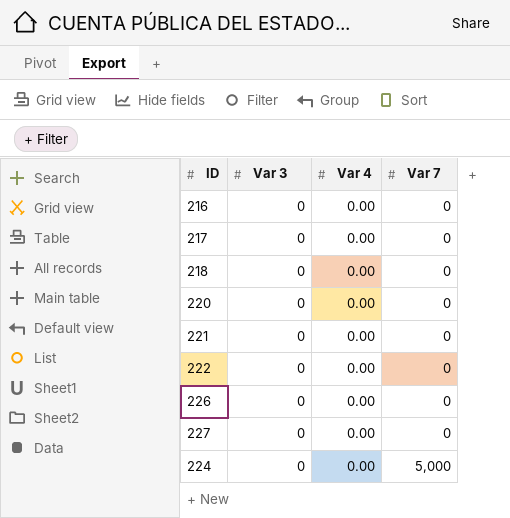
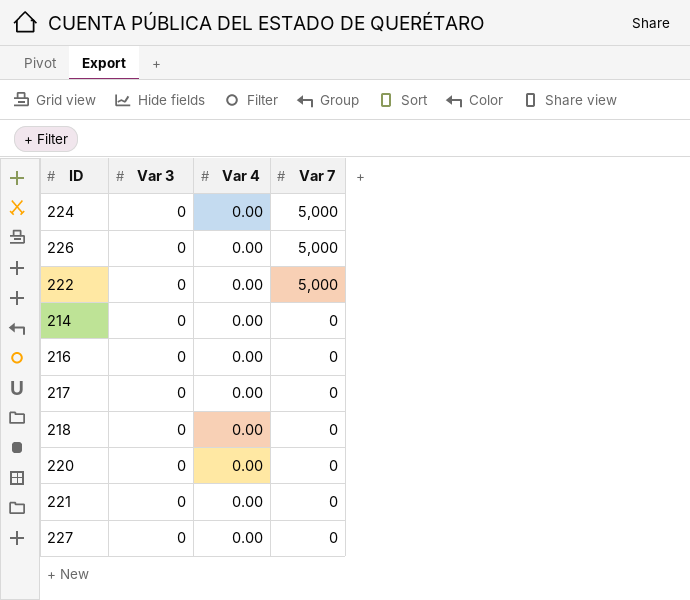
row order: Var 7 ascending -> Var 7 descending
226 | Var 7: 0 -> 5,000
222 | Var 7: 0 -> 5,000
row 214: none -> 0 | 0.00 | 0

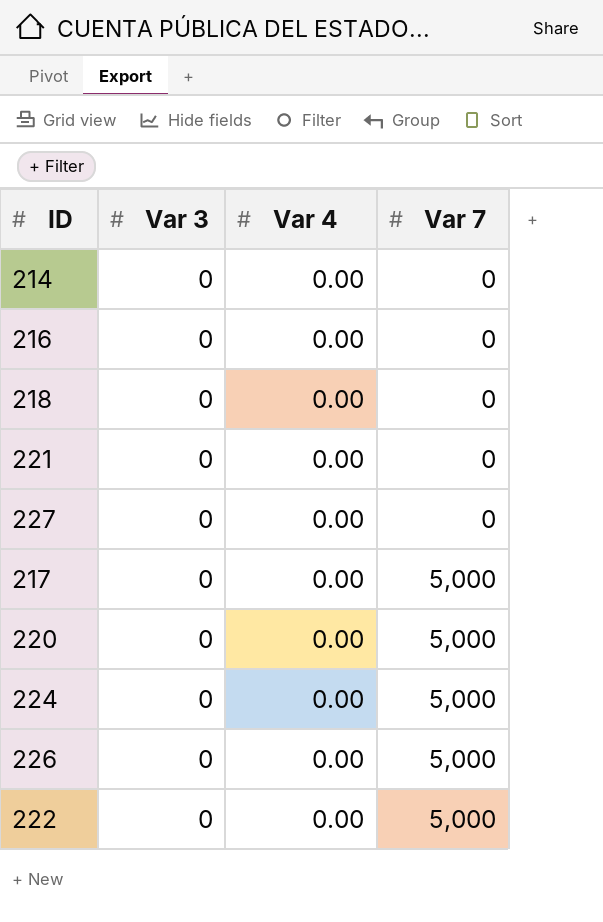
row order: Var 7 descending -> Var 7 ascending
217 | Var 7: 0 -> 5,000
220 | Var 7: 0 -> 5,000

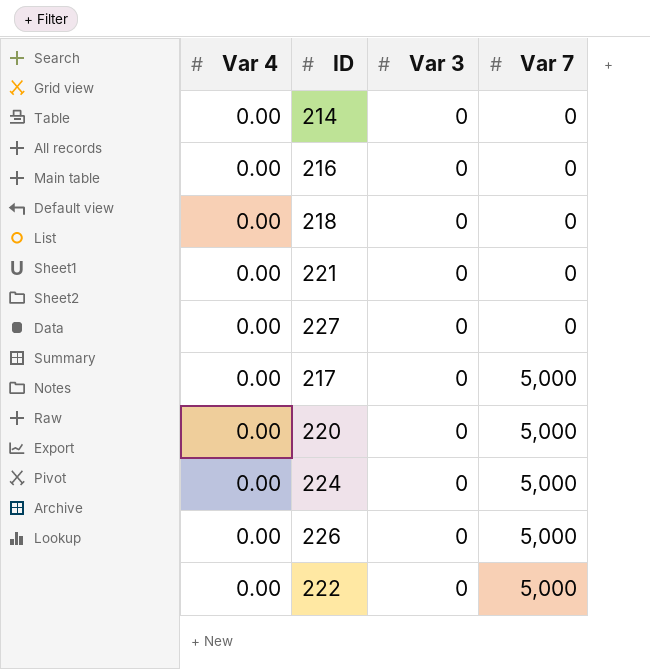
column Var 4 | position: 3 -> 1

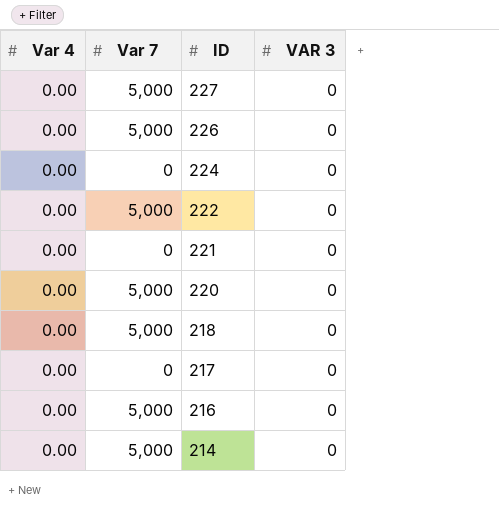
row order: Var 7 ascending -> ID descending
column Var 7 | position: 4 -> 2
column name: Var 3 -> VAR 3
227 | Var 7: 0 -> 5,000
224 | Var 7: 5,000 -> 0
218 | Var 7: 0 -> 5,000
217 | Var 7: 5,000 -> 0
216 | Var 7: 0 -> 5,000
214 | Var 7: 0 -> 5,000

